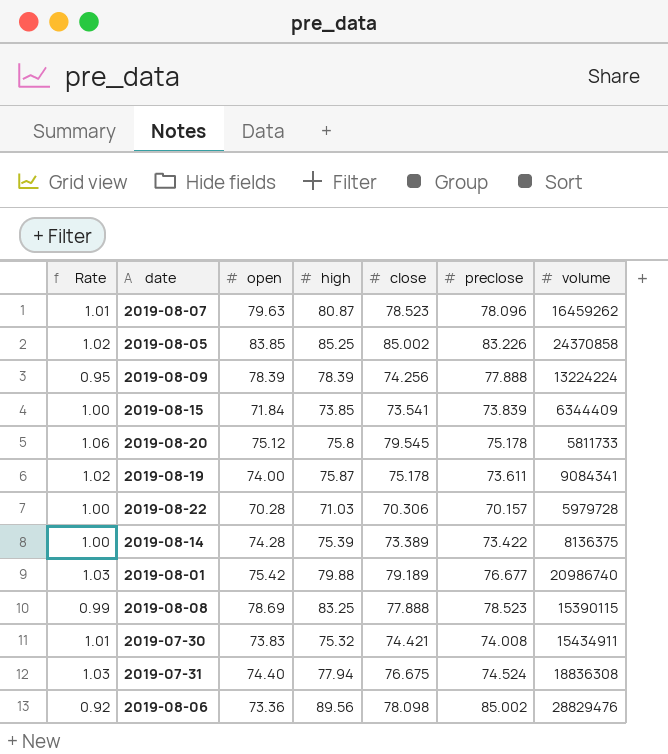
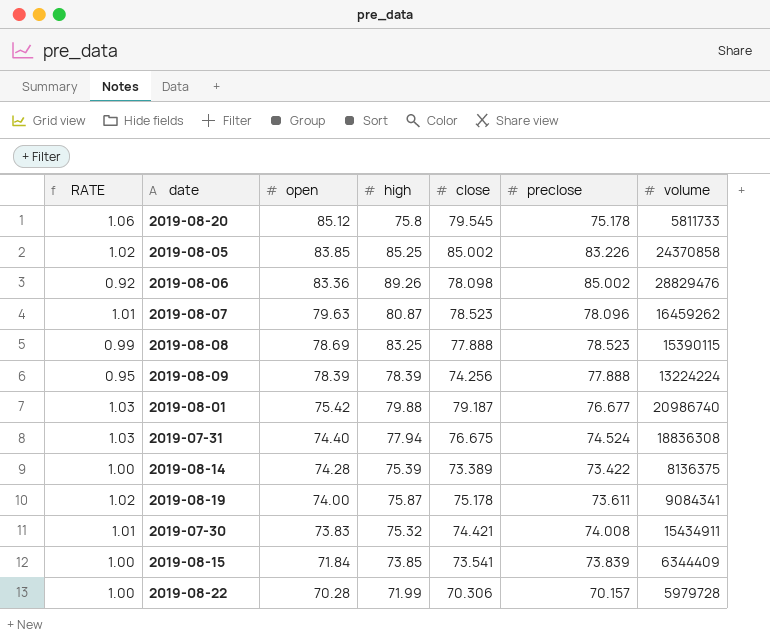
row order: none -> open descending
column name: Rate -> RATE
2019-08-20 | open: 75.12 -> 85.12
2019-08-06 | open: 73.36 -> 83.36
2019-08-06 | high: 89.56 -> 89.26
2019-08-01 | close: 79.189 -> 79.187
2019-08-22 | high: 71.03 -> 71.99

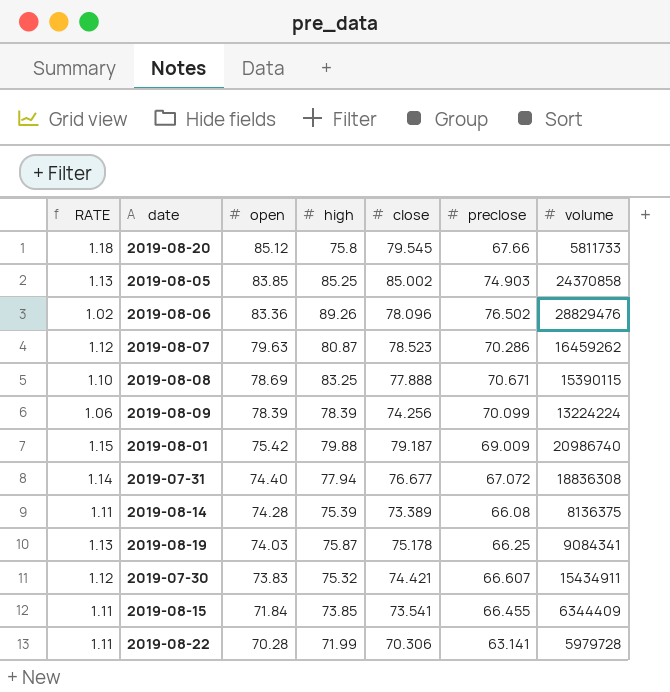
2019-08-20 | RATE: 1.06 -> 1.18
2019-08-20 | preclose: 75.178 -> 67.66
2019-08-05 | RATE: 1.02 -> 1.13
2019-08-05 | preclose: 83.226 -> 74.903
2019-08-06 | RATE: 0.92 -> 1.02
2019-08-06 | close: 78.098 -> 78.096
2019-08-06 | preclose: 85.002 -> 76.502
2019-08-07 | RATE: 1.01 -> 1.12
2019-08-07 | preclose: 78.096 -> 70.286
2019-08-08 | RATE: 0.99 -> 1.10
2019-08-08 | preclose: 78.523 -> 70.671
2019-08-09 | RATE: 0.95 -> 1.06
2019-08-09 | preclose: 77.888 -> 70.099
2019-08-01 | RATE: 1.03 -> 1.15
2019-08-01 | preclose: 76.677 -> 69.009
2019-07-31 | RATE: 1.03 -> 1.14
2019-07-31 | close: 76.675 -> 76.677
2019-07-31 | preclose: 74.524 -> 67.072
2019-08-14 | RATE: 1.00 -> 1.11
2019-08-14 | preclose: 73.422 -> 66.08
2019-08-19 | RATE: 1.02 -> 1.13
2019-08-19 | open: 74.00 -> 74.03
2019-08-19 | preclose: 73.611 -> 66.25
2019-07-30 | RATE: 1.01 -> 1.12
2019-07-30 | preclose: 74.008 -> 66.607
2019-08-15 | RATE: 1.00 -> 1.11
2019-08-15 | preclose: 73.839 -> 66.455
2019-08-22 | RATE: 1.00 -> 1.11
2019-08-22 | preclose: 70.157 -> 63.141

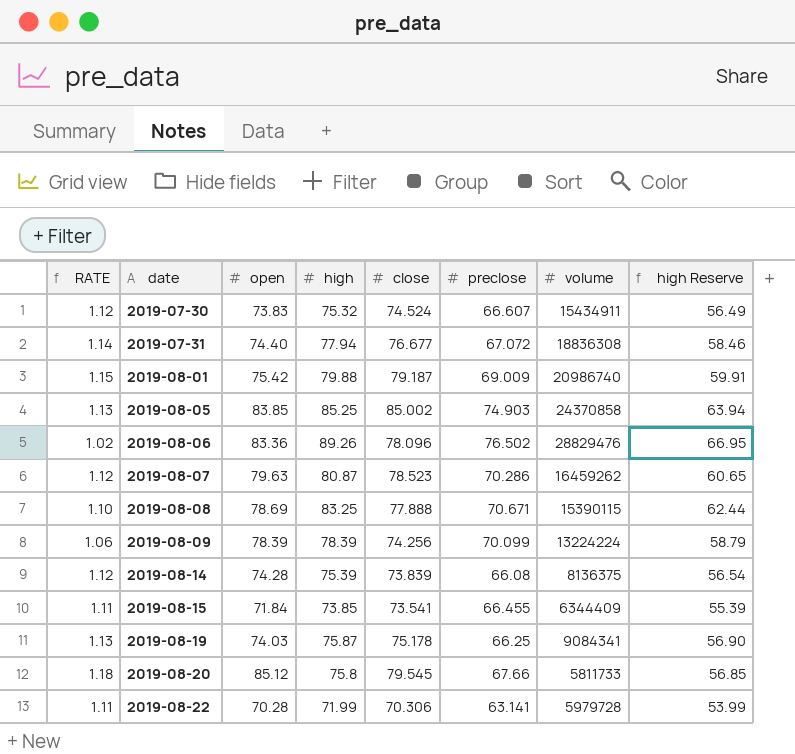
row order: open descending -> date ascending
column high Reserve | formula: none -> [high] * 0.75
2019-07-30 | close: 74.421 -> 74.524
2019-08-14 | RATE: 1.11 -> 1.12
2019-08-14 | close: 73.389 -> 73.839

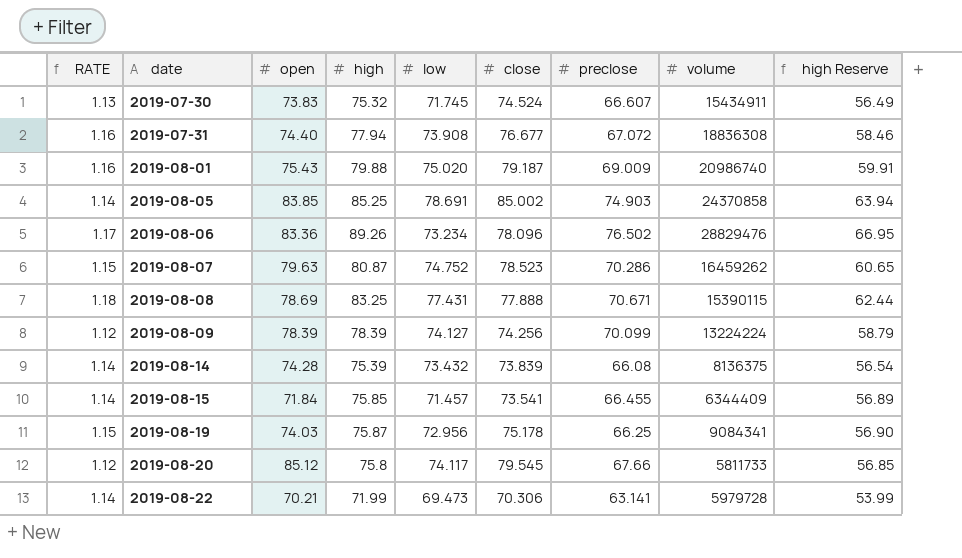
column RATE | formula: [close] / [preclose] -> [high] / [preclose]
column low | position: none -> 5
2019-08-01 | open: 75.42 -> 75.43
2019-08-15 | high: 73.85 -> 75.85
2019-08-15 | high Reserve: 55.39 -> 56.89
2019-08-22 | open: 70.28 -> 70.21

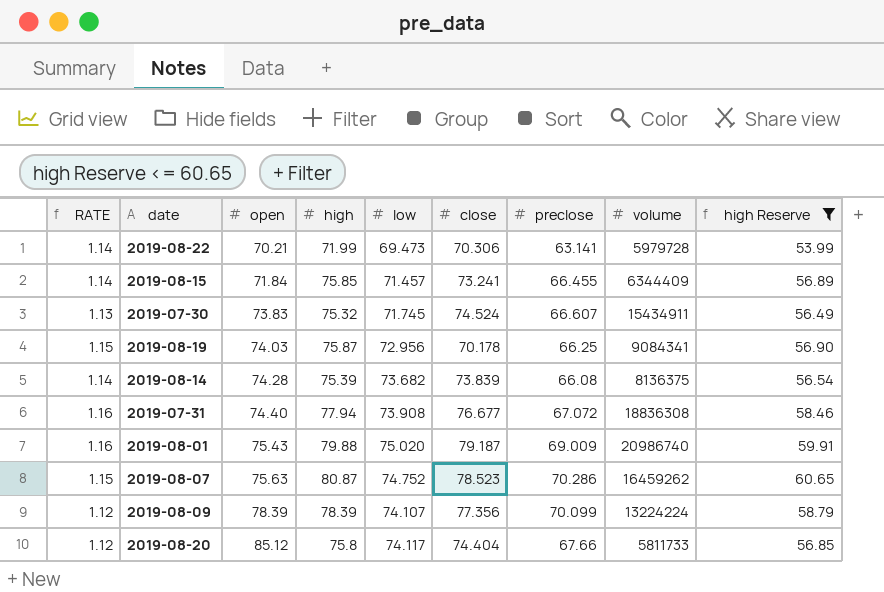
filter: none -> high Reserve <= 60.65
row order: date ascending -> open ascending
2019-08-15 | close: 73.541 -> 73.241
2019-08-19 | close: 75.178 -> 70.178
2019-08-14 | low: 73.432 -> 73.682
2019-08-07 | open: 79.63 -> 75.63
2019-08-09 | low: 74.127 -> 74.107
2019-08-09 | close: 74.256 -> 77.356
2019-08-20 | close: 79.545 -> 74.404

